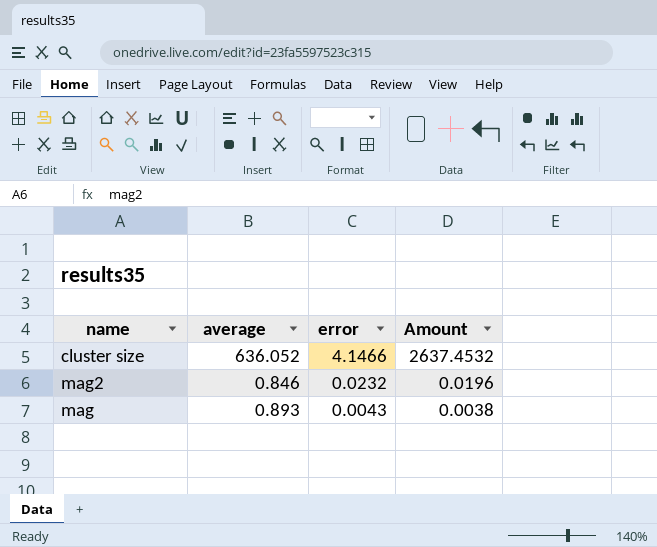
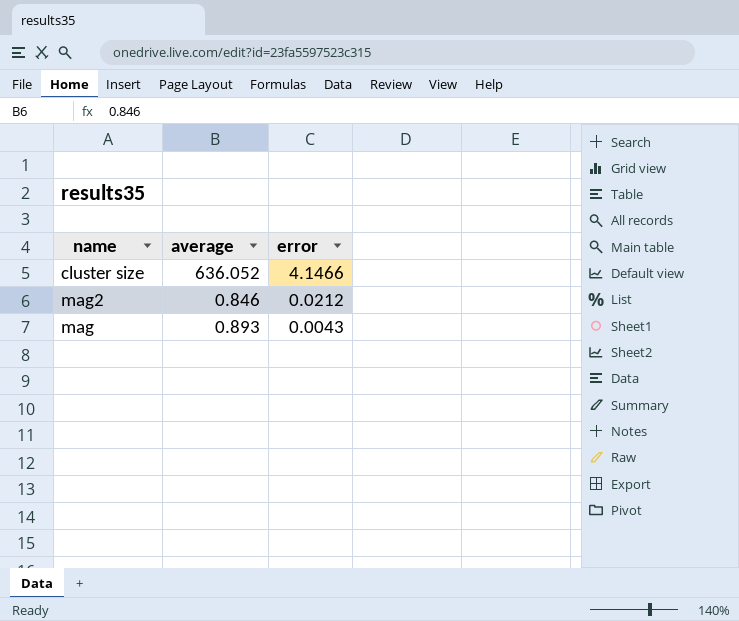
column Amount | formula: [average] * [error] -> none
mag2 | error: 0.0232 -> 0.0212

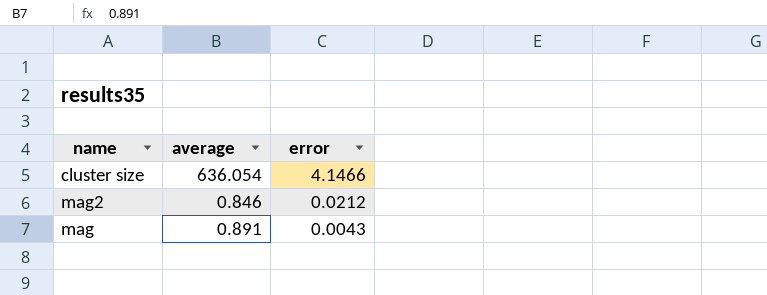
cluster size | average: 636.052 -> 636.054
mag | average: 0.893 -> 0.891

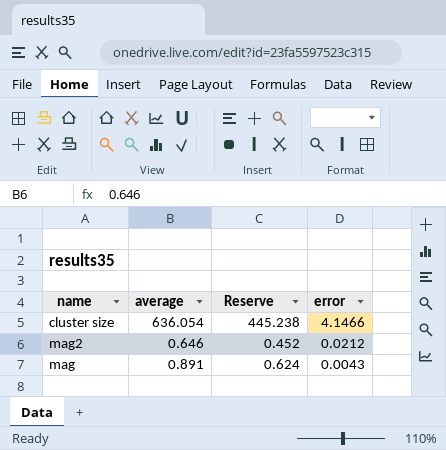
column Reserve | formula: none -> [average] * 0.7
mag2 | average: 0.846 -> 0.646

